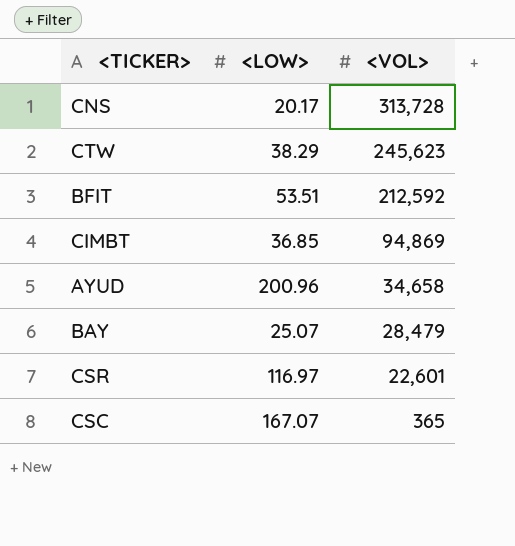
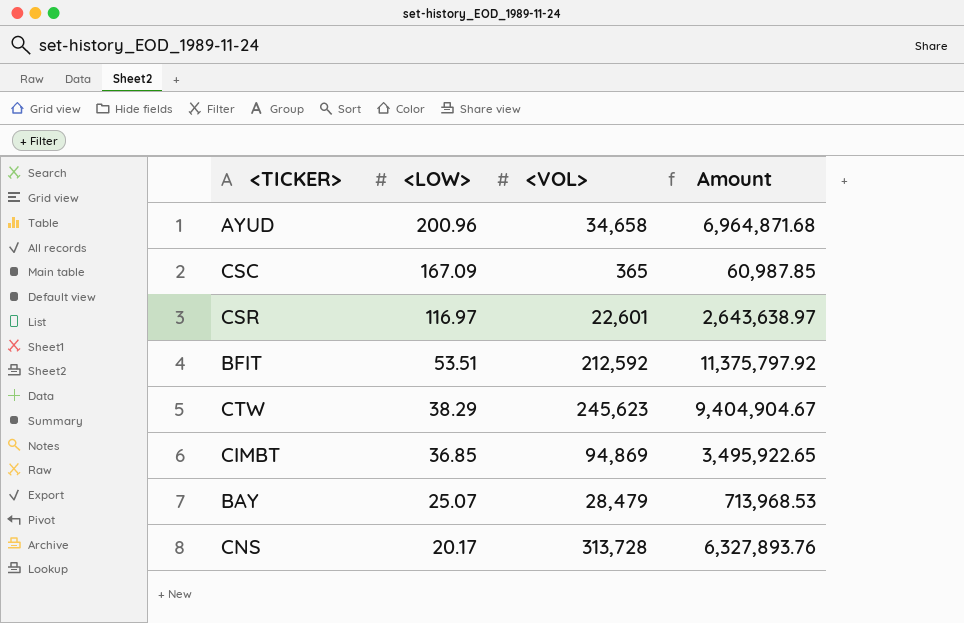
row order: <VOL> descending -> <LOW> descending
column Amount | formula: none -> [<LOW>] * [<VOL>]
CSC | <LOW>: 167.07 -> 167.09

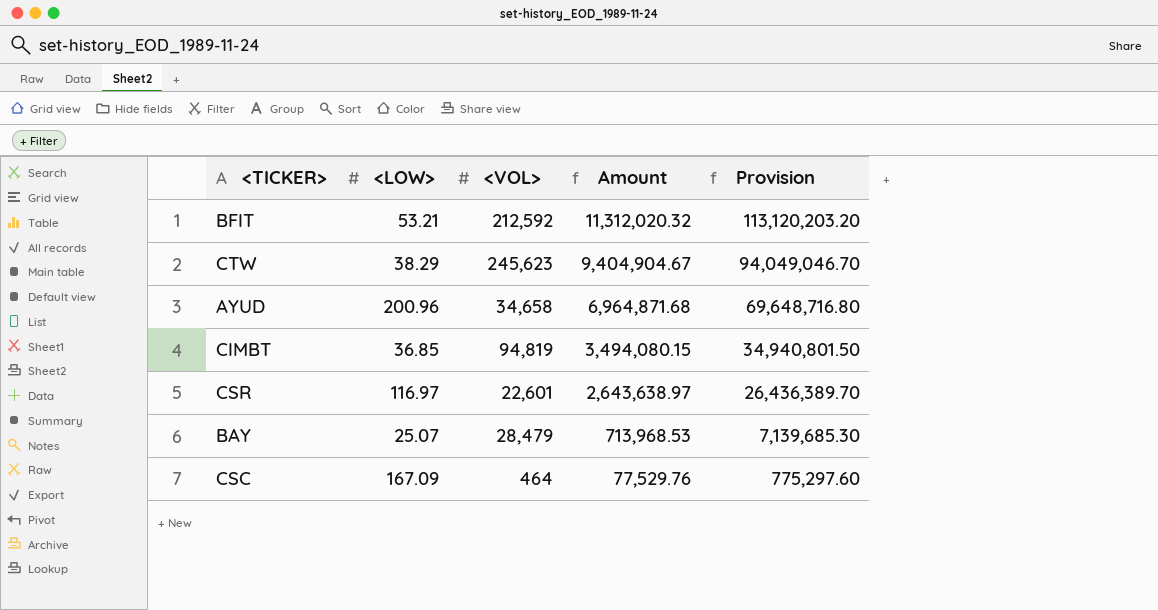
row order: <LOW> descending -> Amount descending
column Provision | formula: none -> [Amount] * 10
row CNS: 20.17 | 313,728 | 6,327,893.76 -> none
BFIT | <LOW>: 53.51 -> 53.21
BFIT | Amount: 11,375,797.92 -> 11,312,020.32
CIMBT | <VOL>: 94,869 -> 94,819
CIMBT | Amount: 3,495,922.65 -> 3,494,080.15
CSC | <VOL>: 365 -> 464
CSC | Amount: 60,987.85 -> 77,529.76

